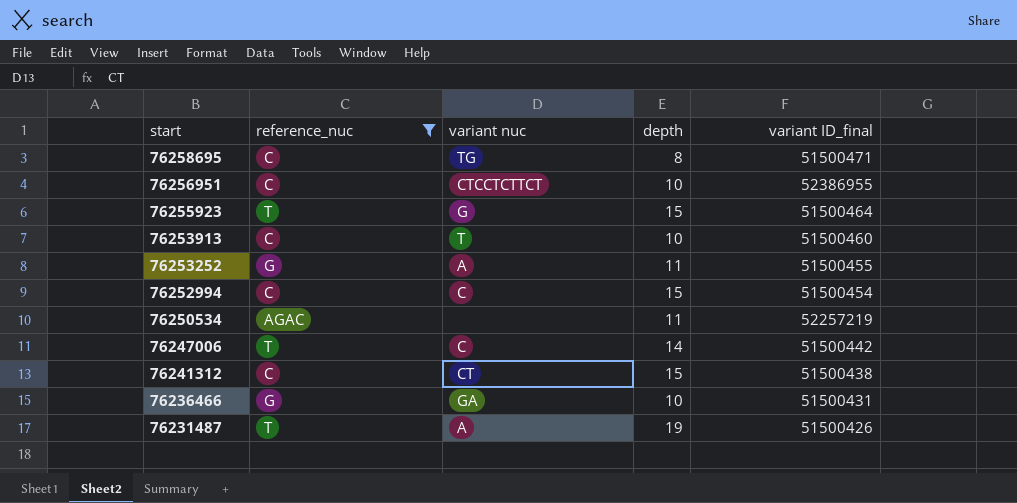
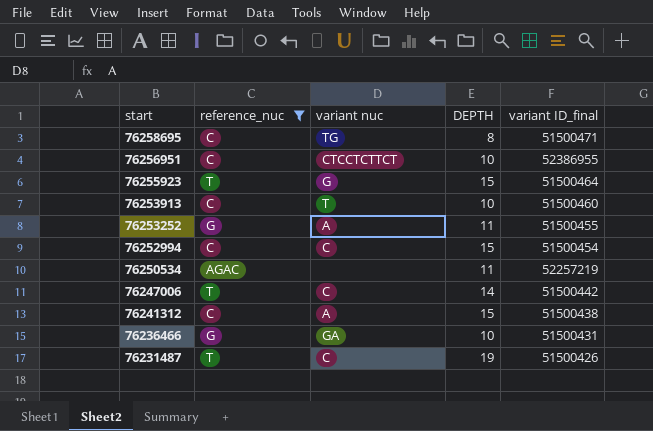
column name: depth -> DEPTH
76241312 | variant nuc: CT -> A
76231487 | variant nuc: A -> C

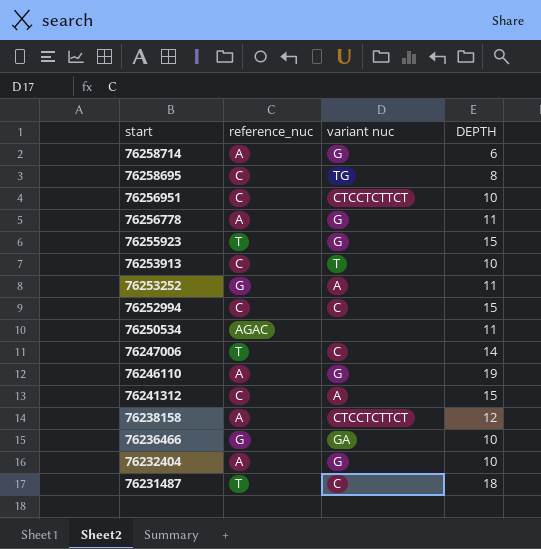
filter: reference_nuc != A -> none
column variant ID_final | position: 5 -> none
76231487 | DEPTH: 19 -> 18

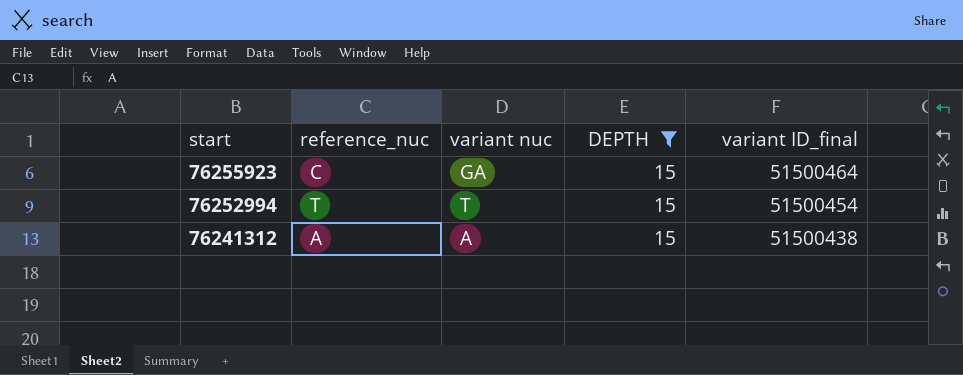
filter: none -> DEPTH = 15
column variant ID_final | position: none -> 5
76255923 | reference_nuc: T -> C
76255923 | variant nuc: G -> GA
76252994 | reference_nuc: C -> T
76252994 | variant nuc: C -> T
76241312 | reference_nuc: C -> A

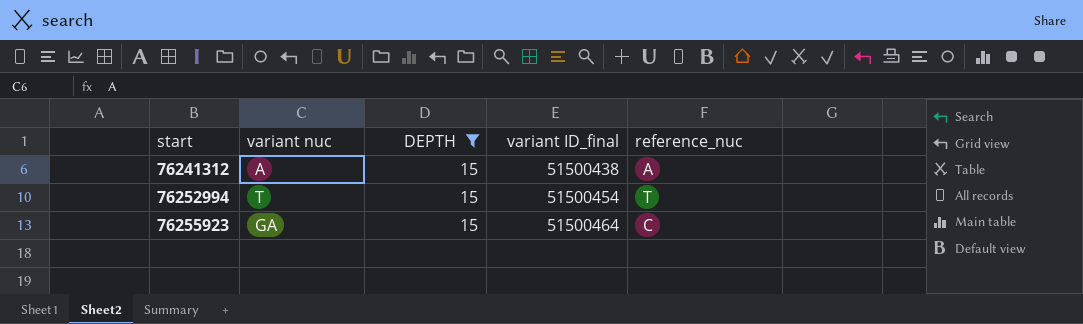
row order: start descending -> start ascending
column reference_nuc | position: 2 -> 5

